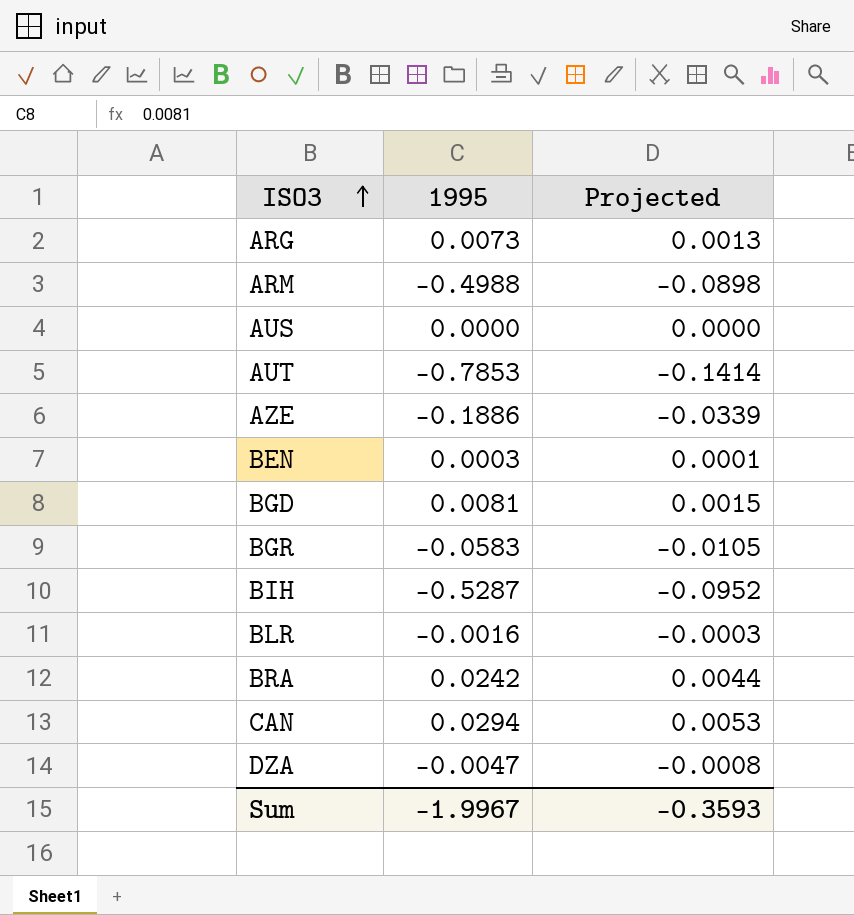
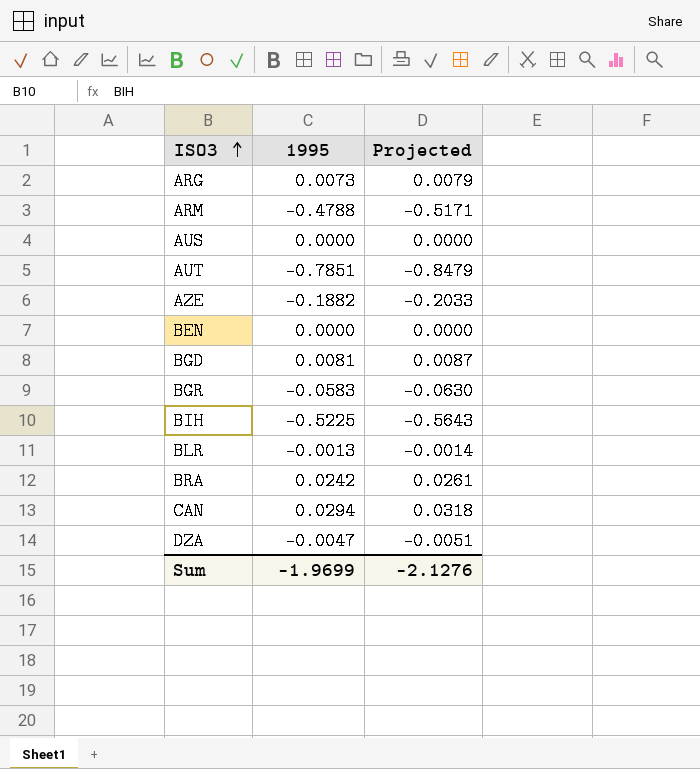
column Projected | formula: [1995] * 0.18 -> [1995] * 1.08
ARM | 1995: -0.4988 -> -0.4788
AUT | 1995: -0.7853 -> -0.7851
AZE | 1995: -0.1886 -> -0.1882
BEN | 1995: 0.0003 -> 0.0000
BIH | 1995: -0.5287 -> -0.5225
BLR | 1995: -0.0016 -> -0.0013
Sum | 1995: -1.9967 -> -1.9699
Sum | Projected: -0.3593 -> -2.1276

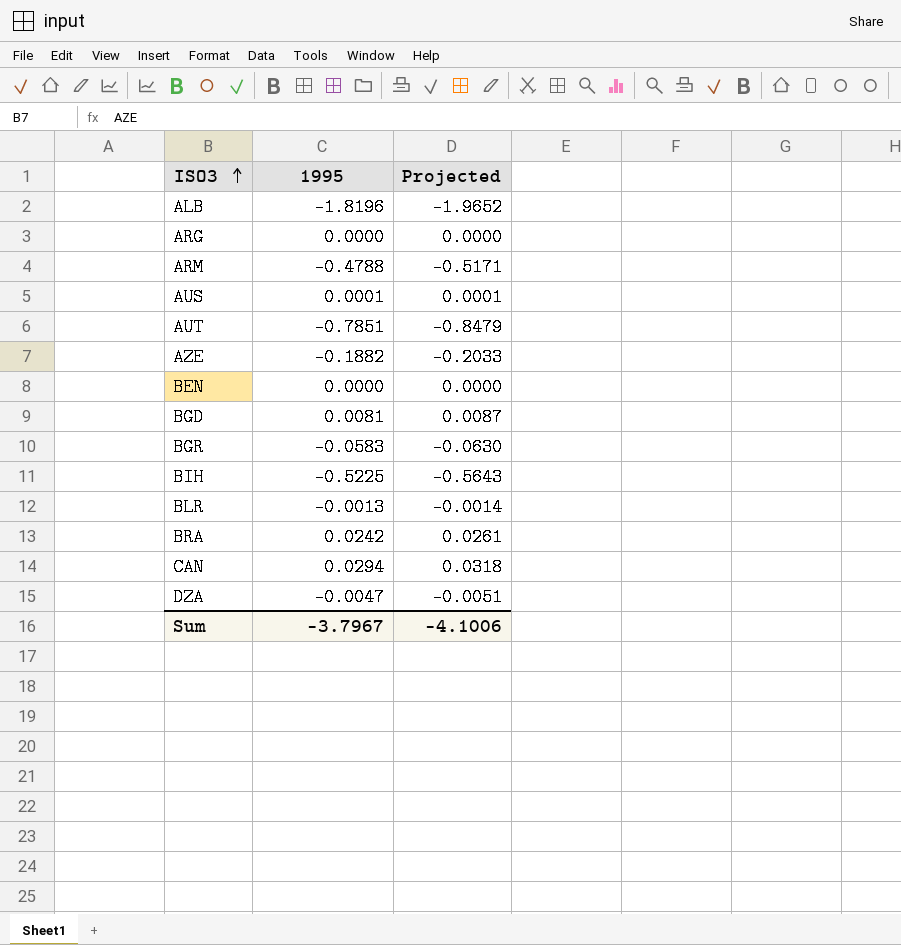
row ALB: none -> -1.8196 | -1.9652
ARG | 1995: 0.0073 -> 0.0000
ARG | Projected: 0.0079 -> 0.0000
AUS | 1995: 0.0000 -> 0.0001
AUS | Projected: 0.0000 -> 0.0001
Sum | 1995: -1.9699 -> -3.7967
Sum | Projected: -2.1276 -> -4.1006

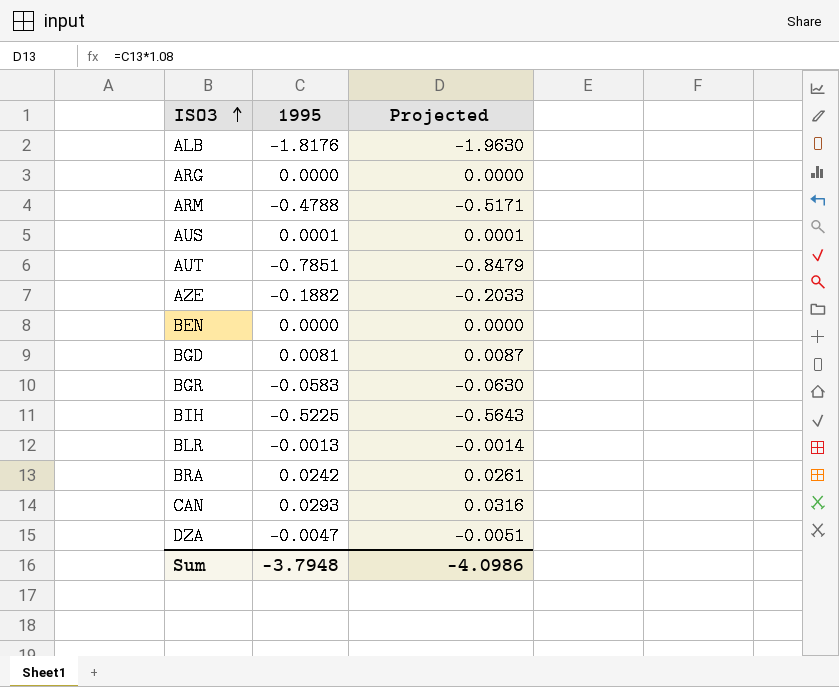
ALB | 1995: -1.8196 -> -1.8176
ALB | Projected: -1.9652 -> -1.9630
CAN | 1995: 0.0294 -> 0.0293
CAN | Projected: 0.0318 -> 0.0316
Sum | 1995: -3.7967 -> -3.7948
Sum | Projected: -4.1006 -> -4.0986

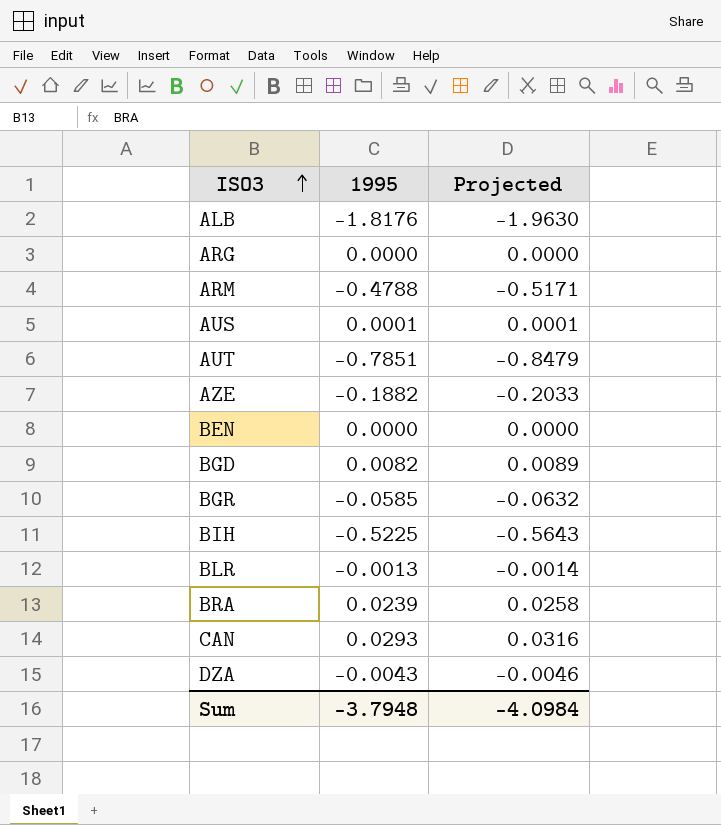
BGD | 1995: 0.0081 -> 0.0082
BGD | Projected: 0.0087 -> 0.0089
BGR | 1995: -0.0583 -> -0.0585
BGR | Projected: -0.0630 -> -0.0632
BRA | 1995: 0.0242 -> 0.0239
BRA | Projected: 0.0261 -> 0.0258
DZA | 1995: -0.0047 -> -0.0043
DZA | Projected: -0.0051 -> -0.0046
Sum | Projected: -4.0986 -> -4.0984

